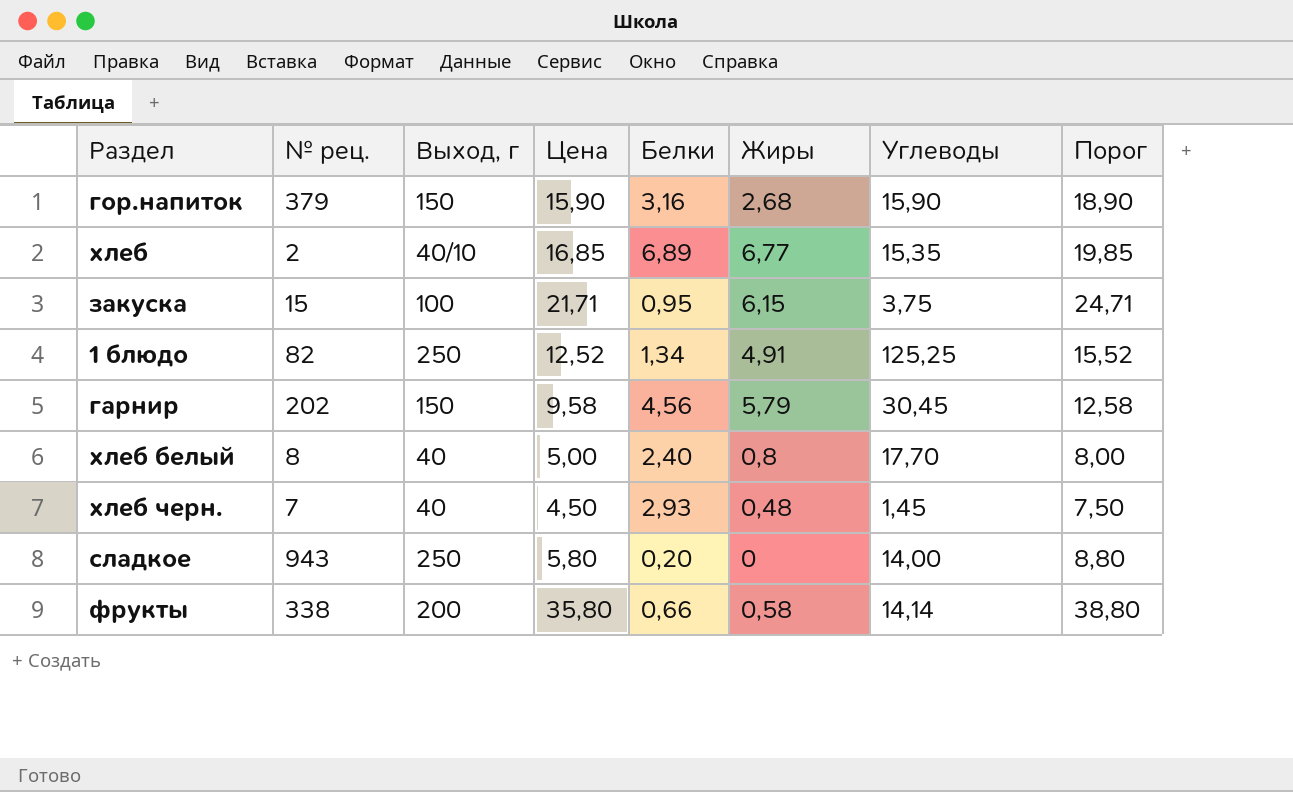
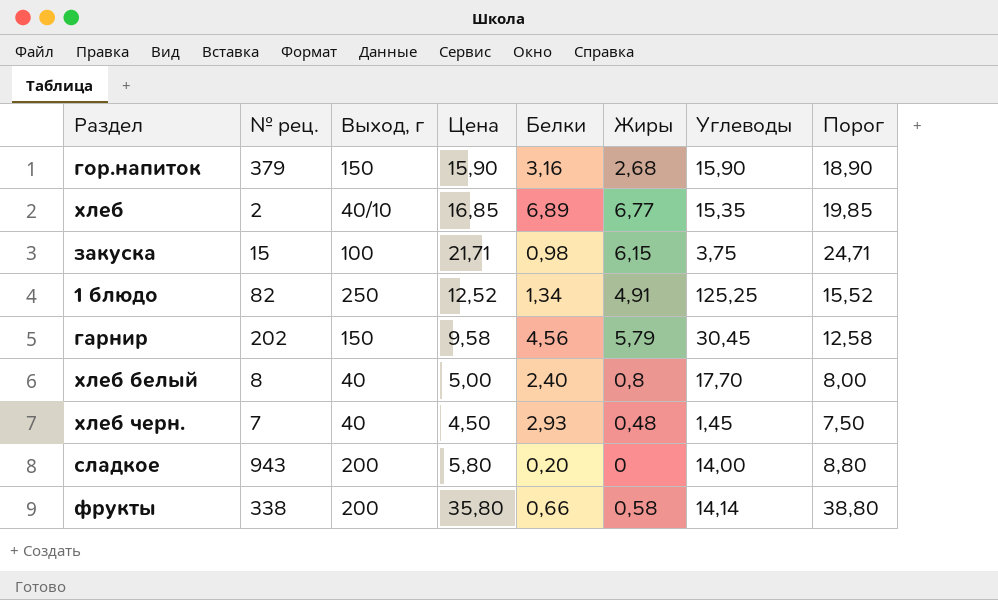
закуска | Белки: 0,95 -> 0,98
сладкое | Выход, г: 250 -> 200

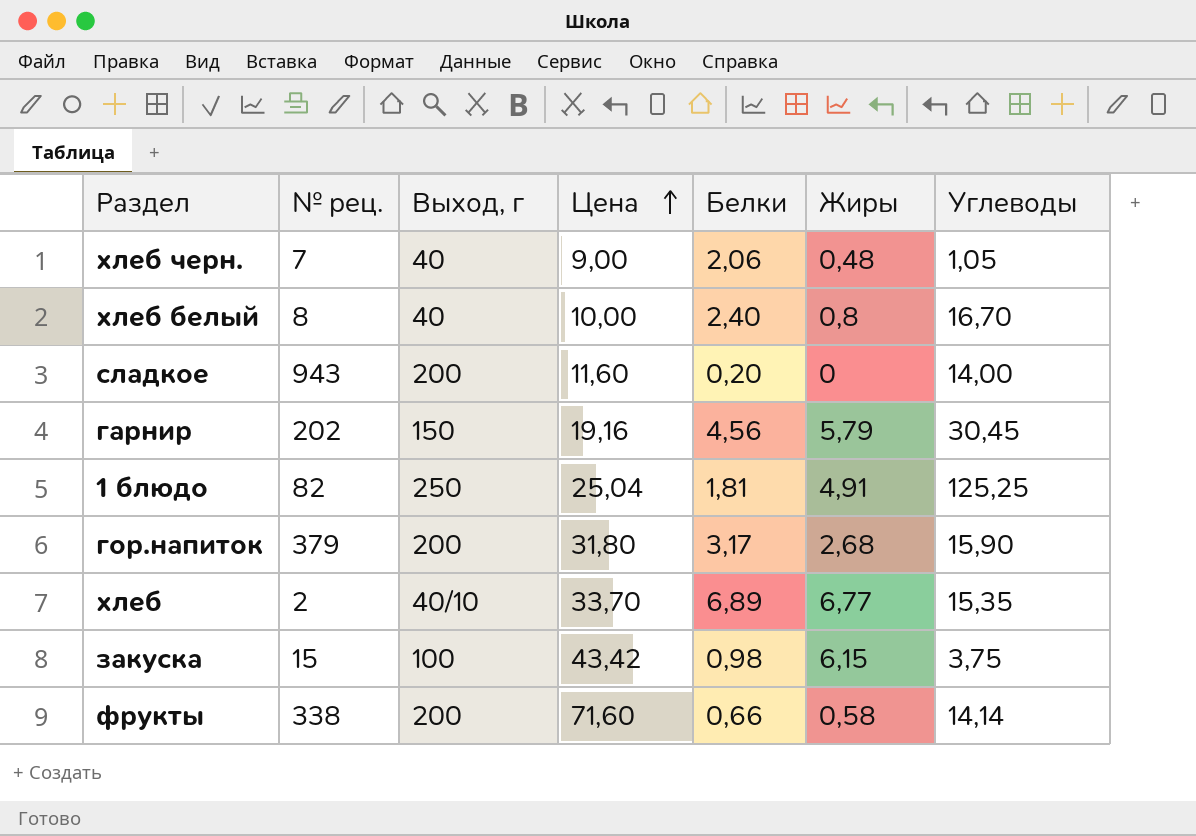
row order: none -> Цена ascending
column Порог | formula: [Цена] + 3 -> none
хлеб черн. | Цена: 4,50 -> 9,00
хлеб черн. | Белки: 2,93 -> 2,06
хлеб черн. | Углеводы: 1,45 -> 1,05
хлеб белый | Цена: 5,00 -> 10,00
хлеб белый | Углеводы: 17,70 -> 16,70
сладкое | Цена: 5,80 -> 11,60
гарнир | Цена: 9,58 -> 19,16
1 блюдо | Цена: 12,52 -> 25,04
1 блюдо | Белки: 1,34 -> 1,81
гор.напиток | Выход, г: 150 -> 200
гор.напиток | Цена: 15,90 -> 31,80
гор.напиток | Белки: 3,16 -> 3,17
хлеб | Цена: 16,85 -> 33,70
закуска | Цена: 21,71 -> 43,42
фрукты | Цена: 35,80 -> 71,60

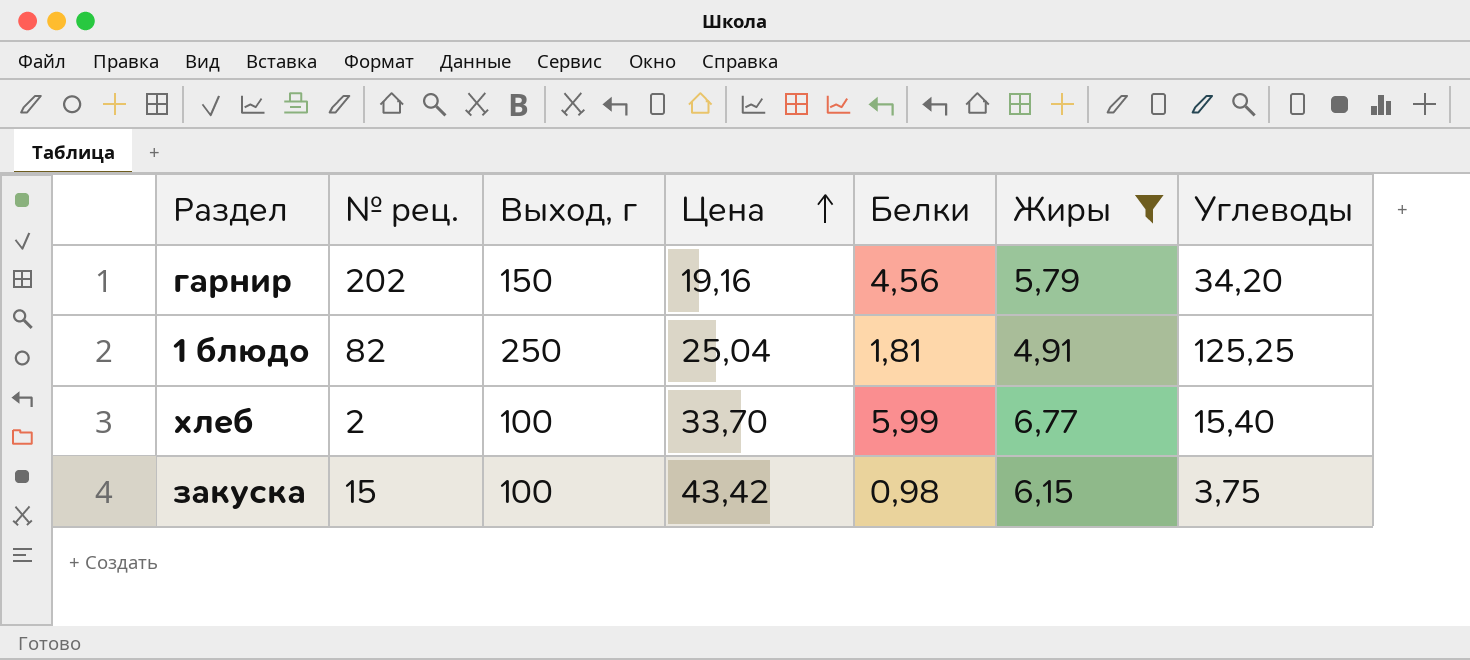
filter: none -> Жиры >= 4,91
гарнир | Углеводы: 30,45 -> 34,20
хлеб | Выход, г: 40/10 -> 100
хлеб | Белки: 6,89 -> 5,99
хлеб | Углеводы: 15,35 -> 15,40

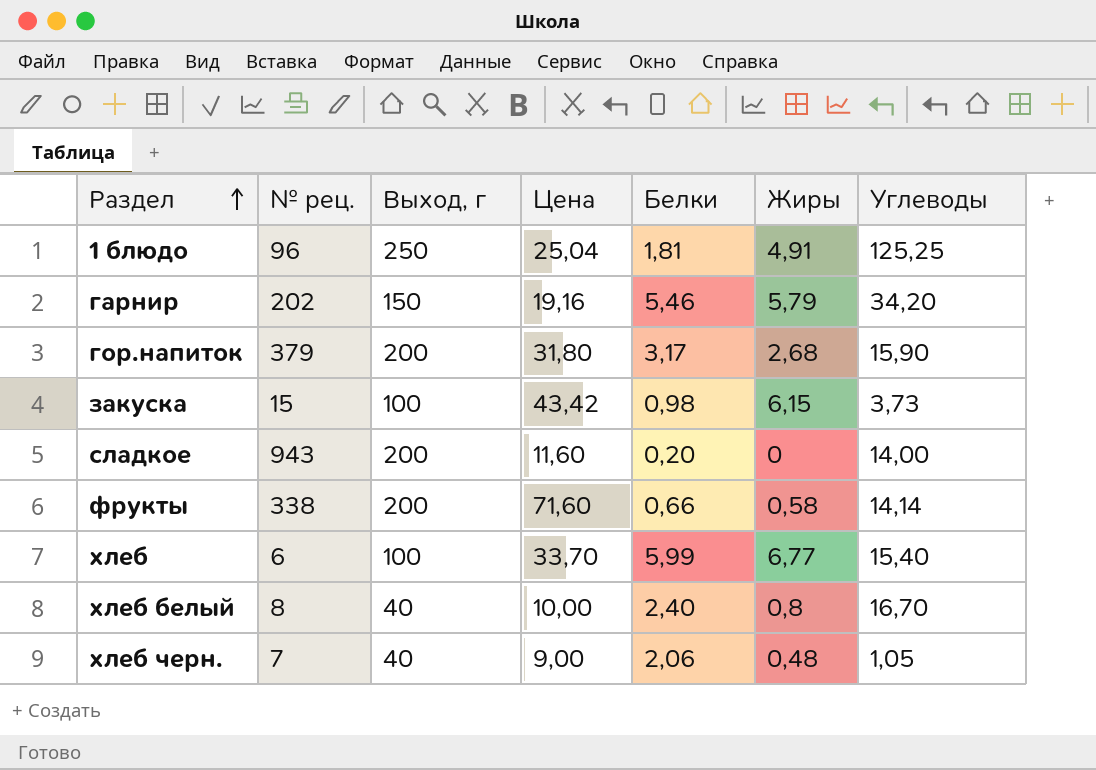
filter: Жиры >= 4,91 -> none
row order: Цена ascending -> Раздел ascending
1 блюдо | № рец.: 82 -> 96
гарнир | Белки: 4,56 -> 5,46
закуска | Углеводы: 3,75 -> 3,73
хлеб | № рец.: 2 -> 6

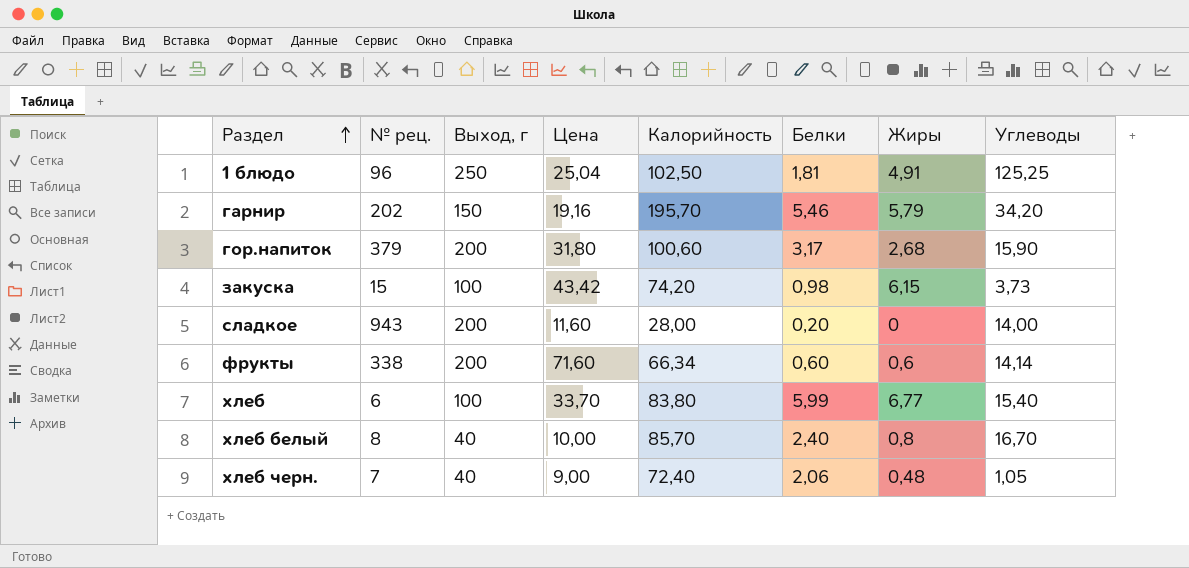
column Калорийность | position: none -> 5
фрукты | Белки: 0,66 -> 0,60
фрукты | Жиры: 0,58 -> 0,6

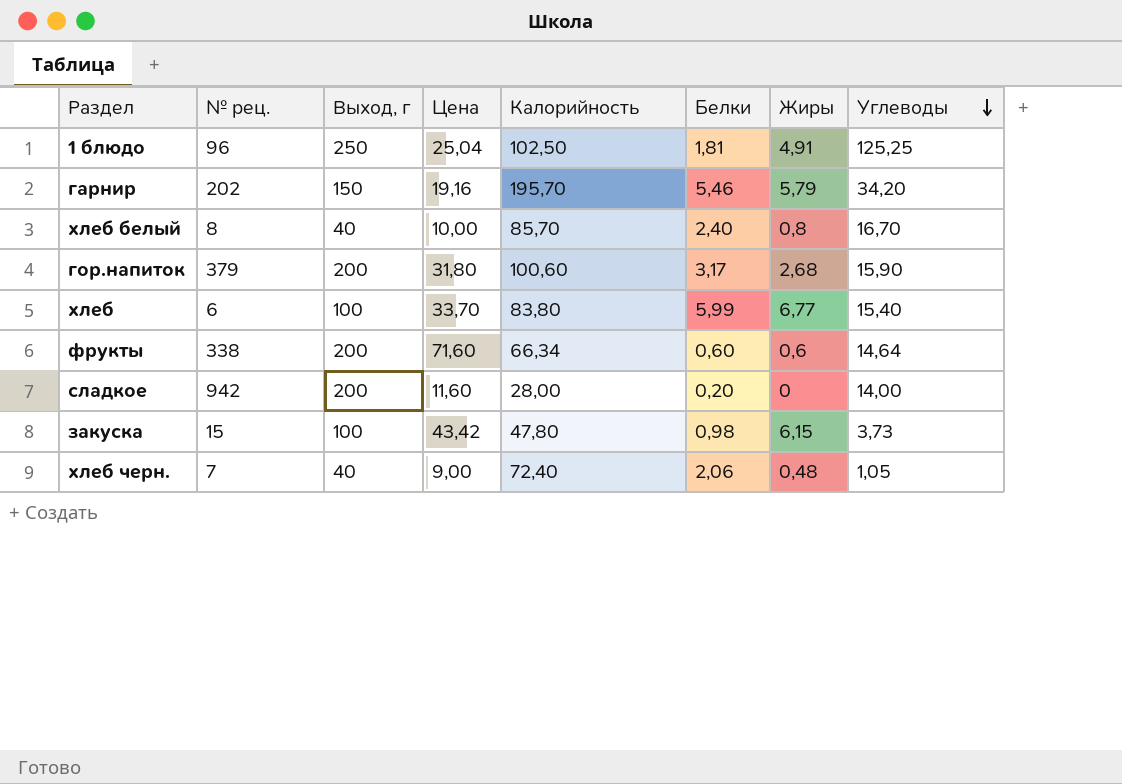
row order: Раздел ascending -> Углеводы descending
фрукты | Углеводы: 14,14 -> 14,64
сладкое | № рец.: 943 -> 942
закуска | Калорийность: 74,20 -> 47,80

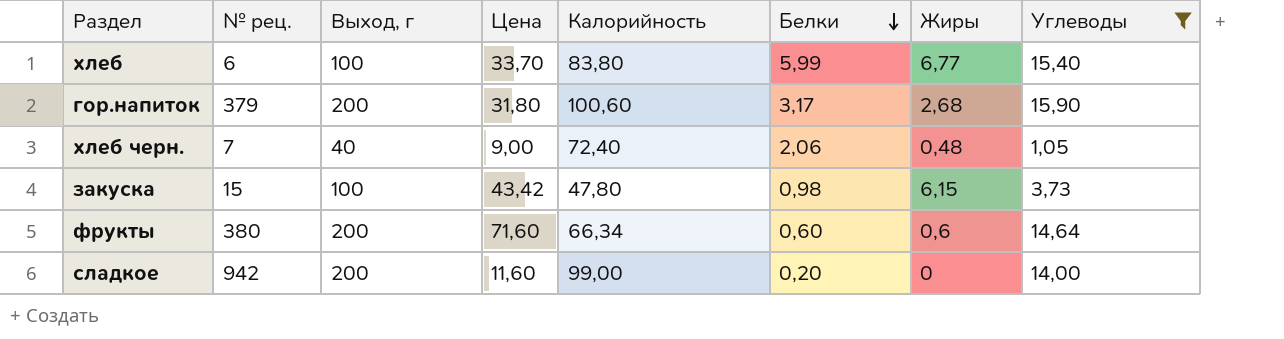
filter: none -> Углеводы <= 15,90
row order: Углеводы descending -> Белки descending
фрукты | № рец.: 338 -> 380
сладкое | Калорийность: 28,00 -> 99,00

